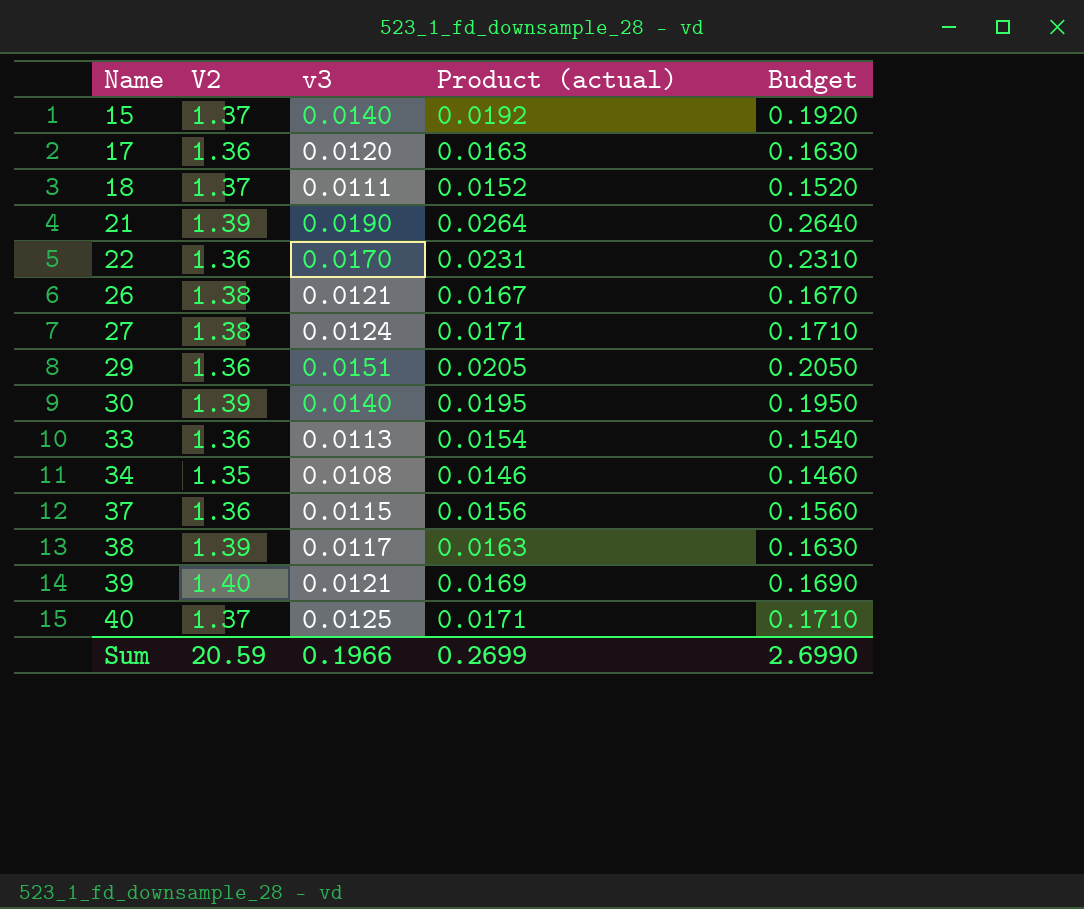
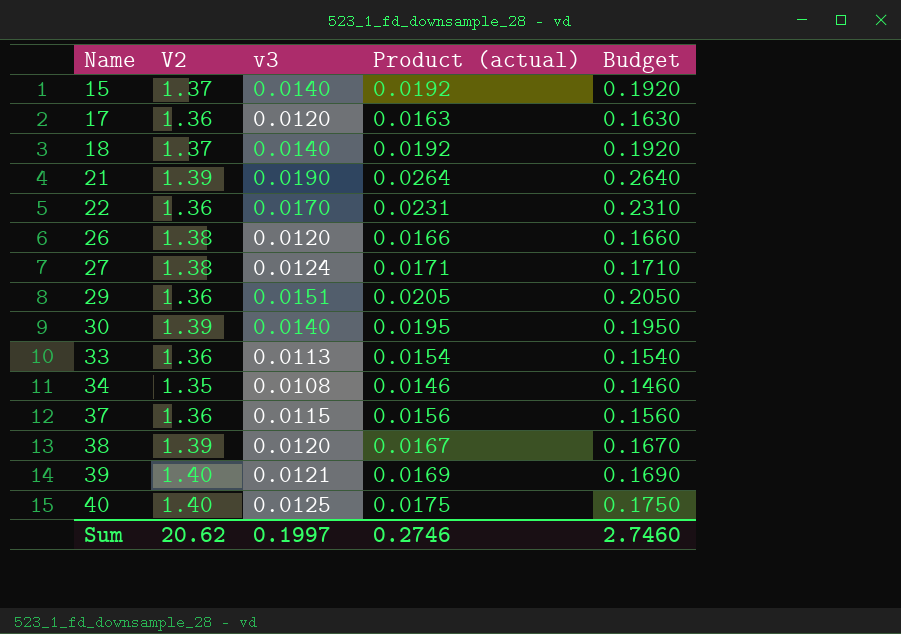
18 | v3: 0.0111 -> 0.0140
18 | Product (actual): 0.0152 -> 0.0192
18 | Budget: 0.1520 -> 0.1920
26 | v3: 0.0121 -> 0.0120
26 | Product (actual): 0.0167 -> 0.0166
26 | Budget: 0.1670 -> 0.1660
38 | v3: 0.0117 -> 0.0120
38 | Product (actual): 0.0163 -> 0.0167
38 | Budget: 0.1630 -> 0.1670
40 | V2: 1.37 -> 1.40
40 | Product (actual): 0.0171 -> 0.0175
40 | Budget: 0.1710 -> 0.1750
Sum | V2: 20.59 -> 20.62
Sum | v3: 0.1966 -> 0.1997
Sum | Product (actual): 0.2699 -> 0.2746
Sum | Budget: 2.6990 -> 2.7460

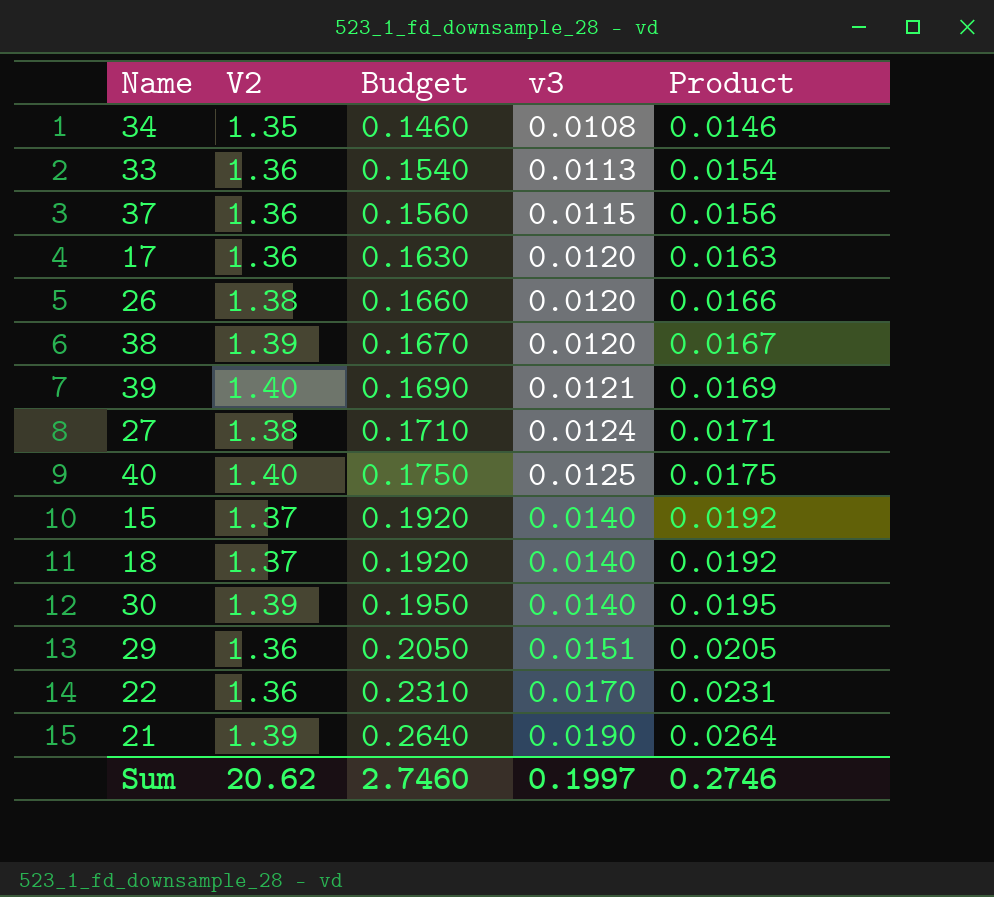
row order: Name ascending -> Budget ascending
column Budget | position: 5 -> 3
column name: Product (actual) -> Product

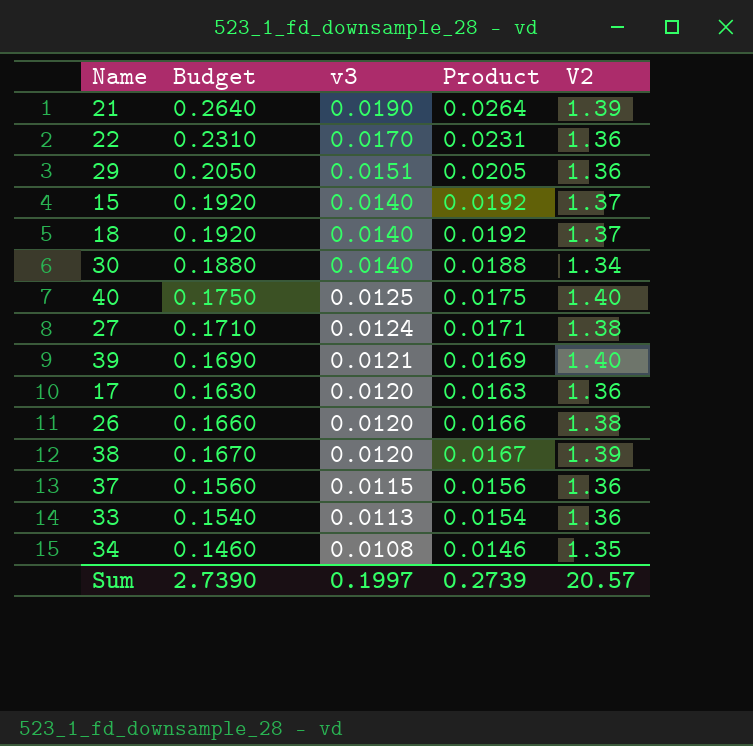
row order: Budget ascending -> v3 descending
column V2 | position: 2 -> 5
30 | Budget: 0.1950 -> 0.1880
30 | Product: 0.0195 -> 0.0188
30 | V2: 1.39 -> 1.34
Sum | Budget: 2.7460 -> 2.7390
Sum | Product: 0.2746 -> 0.2739
Sum | V2: 20.62 -> 20.57

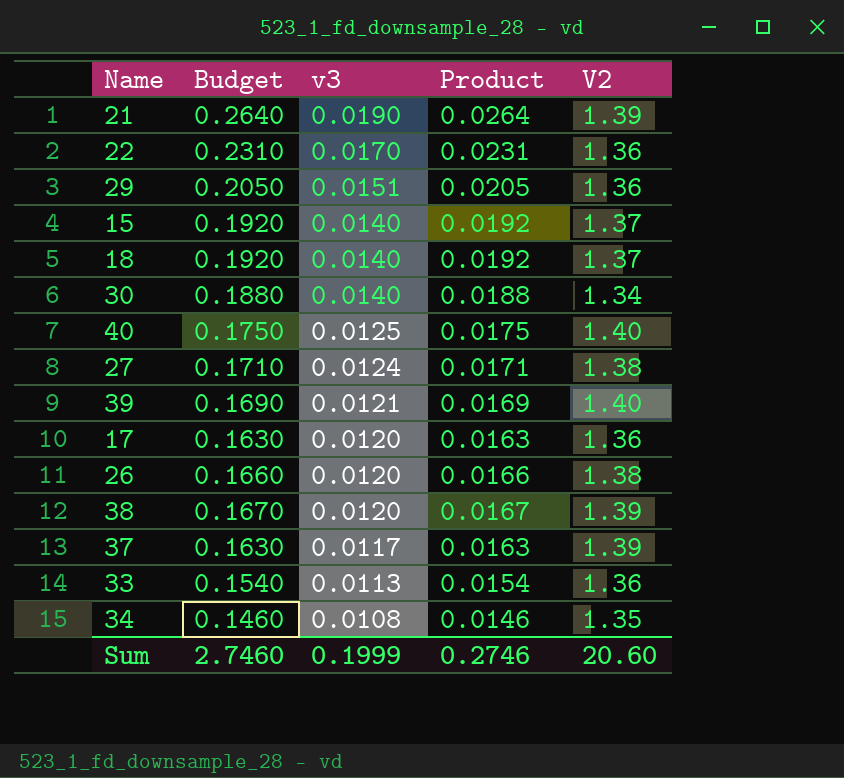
37 | Budget: 0.1560 -> 0.1630
37 | v3: 0.0115 -> 0.0117
37 | Product: 0.0156 -> 0.0163
37 | V2: 1.36 -> 1.39
Sum | Budget: 2.7390 -> 2.7460
Sum | v3: 0.1997 -> 0.1999
Sum | Product: 0.2739 -> 0.2746
Sum | V2: 20.57 -> 20.60

